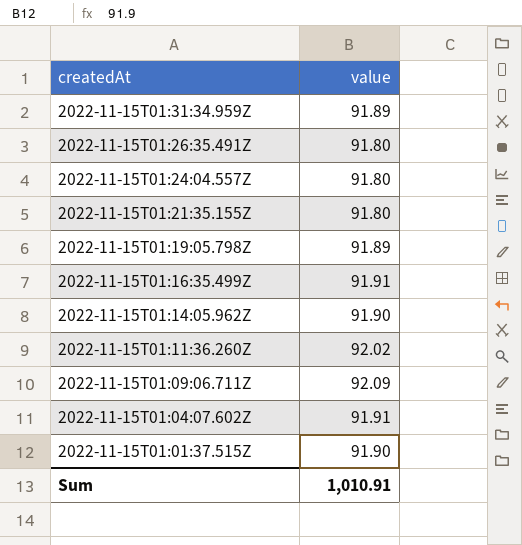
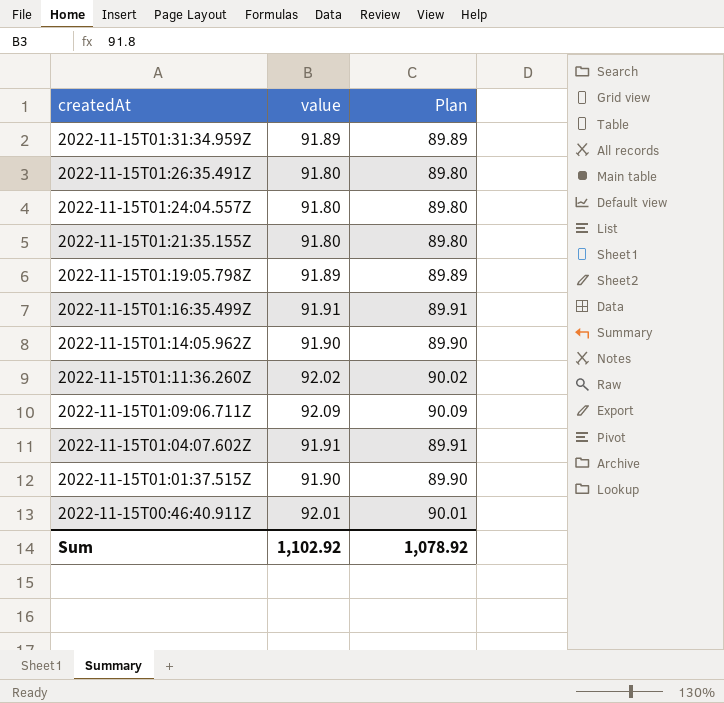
column Plan | formula: none -> [value] - 2
row 2022-11-15T00:46:40.911Z: none -> 92.01 | 90.01
Sum | value: 1,010.91 -> 1,102.92

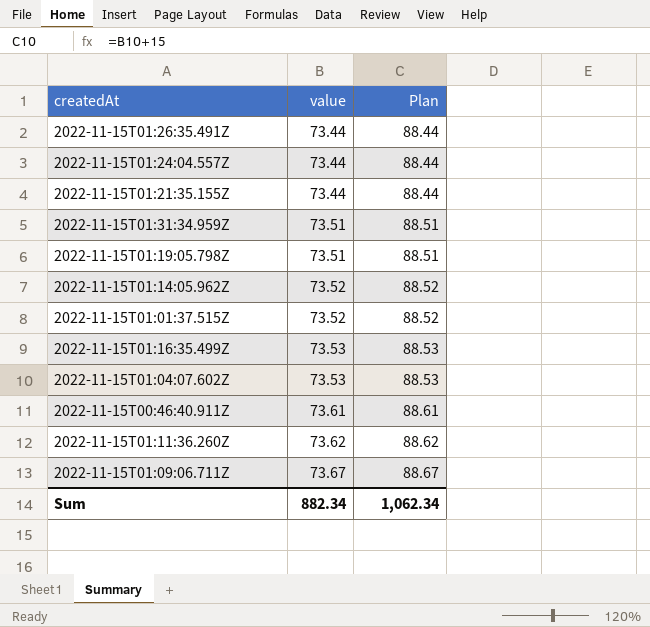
row order: createdAt descending -> value ascending
column Plan | formula: [value] - 2 -> [value] + 15
2022-11-15T01:26:35.491Z | value: 91.80 -> 73.44
2022-11-15T01:24:04.557Z | value: 91.80 -> 73.44
2022-11-15T01:21:35.155Z | value: 91.80 -> 73.44
2022-11-15T01:31:34.959Z | value: 91.89 -> 73.51
2022-11-15T01:19:05.798Z | value: 91.89 -> 73.51
2022-11-15T01:14:05.962Z | value: 91.90 -> 73.52
2022-11-15T01:01:37.515Z | value: 91.90 -> 73.52
2022-11-15T01:16:35.499Z | value: 91.91 -> 73.53
2022-11-15T01:04:07.602Z | value: 91.91 -> 73.53
2022-11-15T00:46:40.911Z | value: 92.01 -> 73.61
2022-11-15T01:11:36.260Z | value: 92.02 -> 73.62
2022-11-15T01:09:06.711Z | value: 92.09 -> 73.67
Sum | value: 1,102.92 -> 882.34
Sum | Plan: 1,078.92 -> 1,062.34

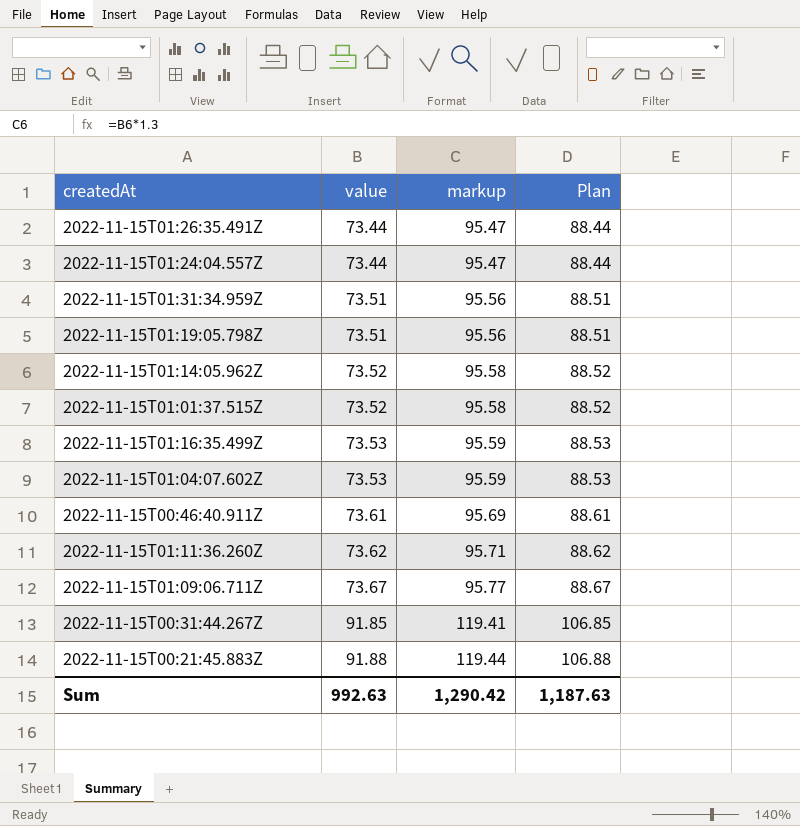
column markup | formula: none -> [value] * 1.3
row 2022-11-15T01:21:35.155Z: 73.44 | 88.44 -> none
row 2022-11-15T00:31:44.267Z: none -> 91.85 | 119.41 | 106.85
row 2022-11-15T00:21:45.883Z: none -> 91.88 | 119.44 | 106.88
Sum | value: 882.34 -> 992.63
Sum | Plan: 1,062.34 -> 1,187.63

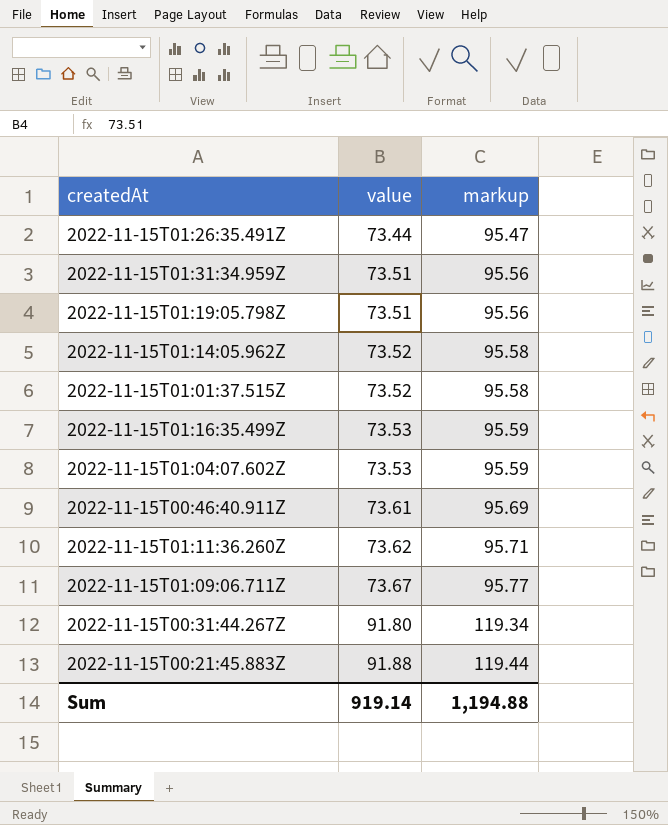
column Plan | formula: [value] + 15 -> none
row 2022-11-15T01:24:04.557Z: 73.44 | 95.47 | 88.44 -> none
2022-11-15T00:31:44.267Z | value: 91.85 -> 91.80
2022-11-15T00:31:44.267Z | markup: 119.41 -> 119.34
Sum | value: 992.63 -> 919.14
Sum | markup: 1,290.42 -> 1,194.88

